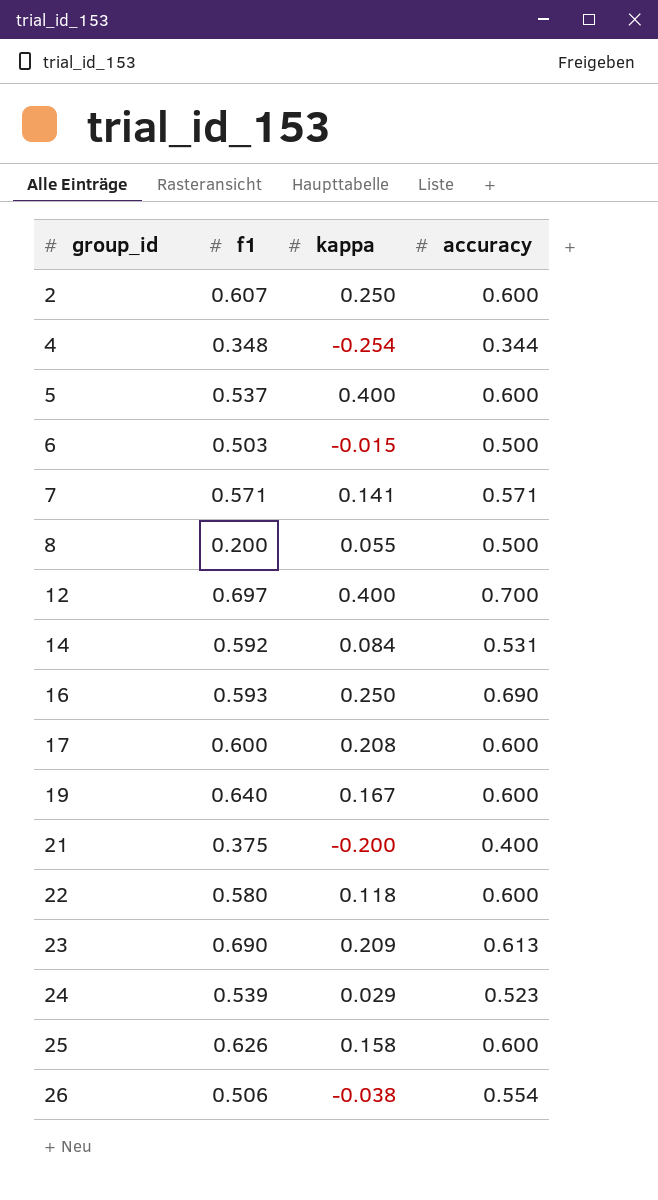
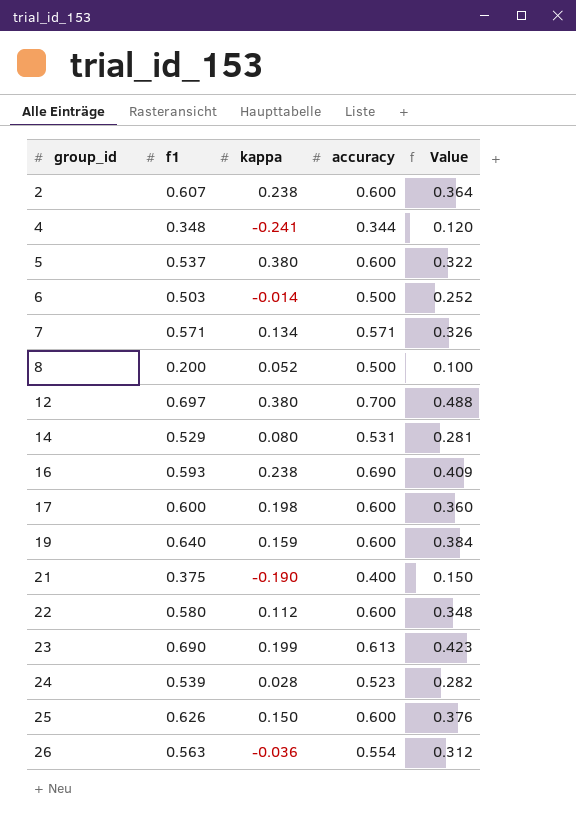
column Value | formula: none -> [f1] * [accuracy]
2 | kappa: 0.250 -> 0.238
4 | kappa: -0.254 -> -0.241
5 | kappa: 0.400 -> 0.380
6 | kappa: -0.015 -> -0.014
7 | kappa: 0.141 -> 0.134
8 | kappa: 0.055 -> 0.052
12 | kappa: 0.400 -> 0.380
14 | f1: 0.592 -> 0.529
14 | kappa: 0.084 -> 0.080
16 | kappa: 0.250 -> 0.238
17 | kappa: 0.208 -> 0.198
19 | kappa: 0.167 -> 0.159
21 | kappa: -0.200 -> -0.190
22 | kappa: 0.118 -> 0.112
23 | kappa: 0.209 -> 0.199
24 | kappa: 0.029 -> 0.028
25 | kappa: 0.158 -> 0.150
26 | f1: 0.506 -> 0.563
26 | kappa: -0.038 -> -0.036

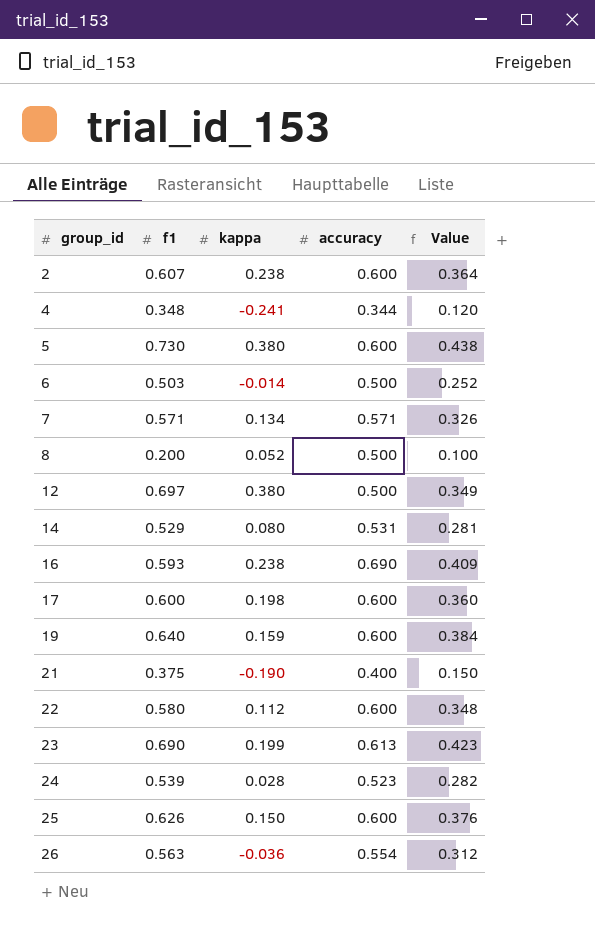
5 | f1: 0.537 -> 0.730
5 | Value: 0.322 -> 0.438
12 | accuracy: 0.700 -> 0.500
12 | Value: 0.488 -> 0.349

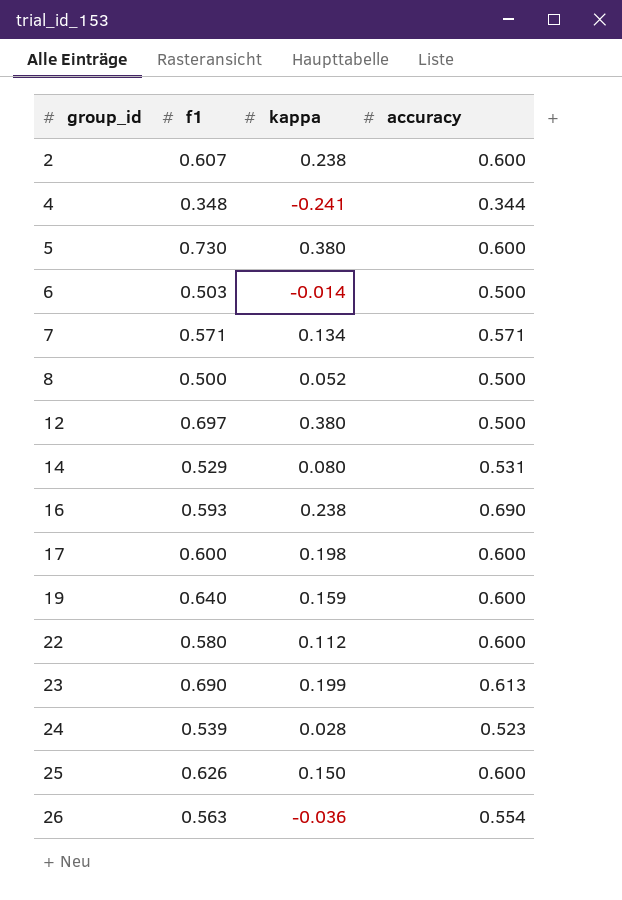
column Value | formula: [f1] * [accuracy] -> none
row 21: 0.375 | -0.190 | 0.400 | 0.150 -> none
8 | f1: 0.200 -> 0.500

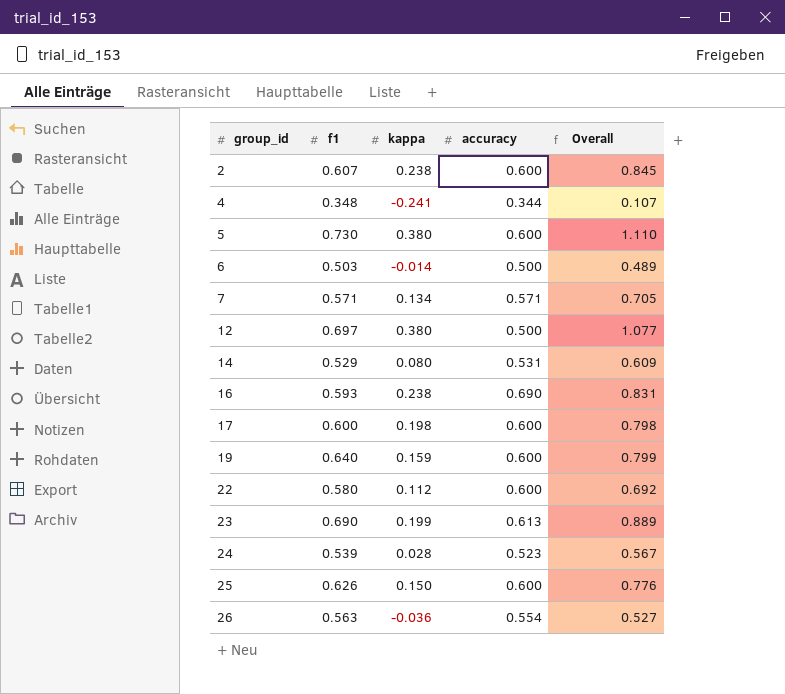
column Overall | formula: none -> [f1] + [kappa]
row 8: 0.500 | 0.052 | 0.500 -> none

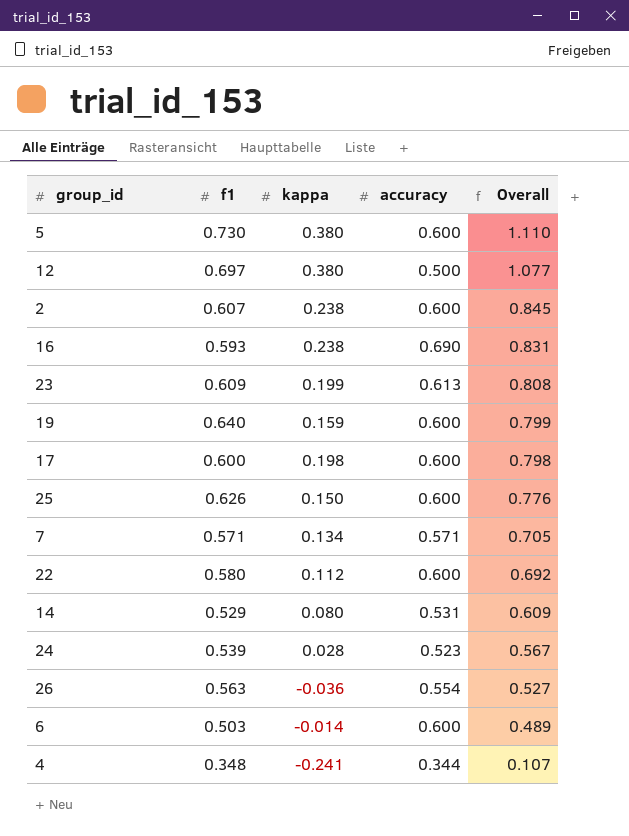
row order: group_id ascending -> Overall descending
23 | f1: 0.690 -> 0.609
23 | Overall: 0.889 -> 0.808
6 | accuracy: 0.500 -> 0.600

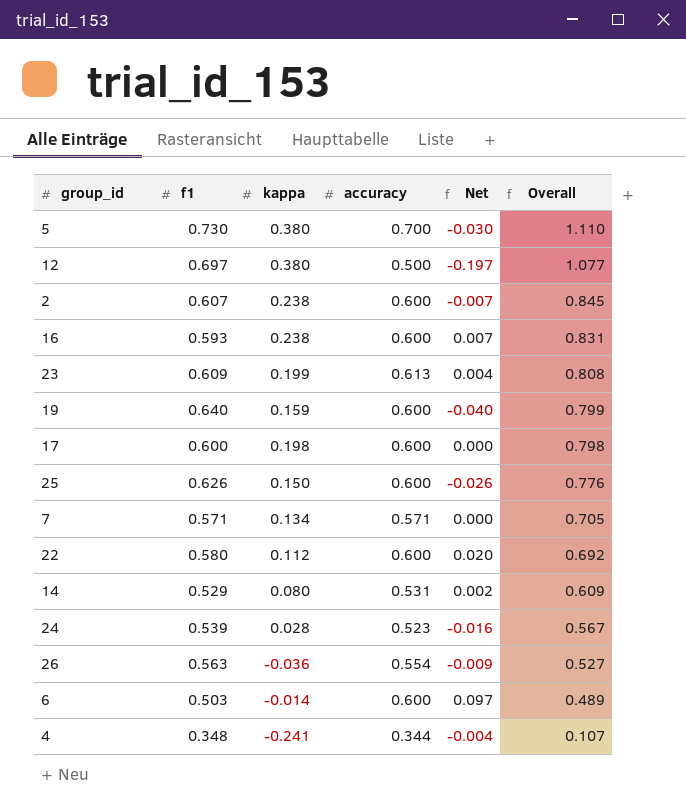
column Net | formula: none -> [accuracy] - [f1]
5 | accuracy: 0.600 -> 0.700
16 | accuracy: 0.690 -> 0.600

